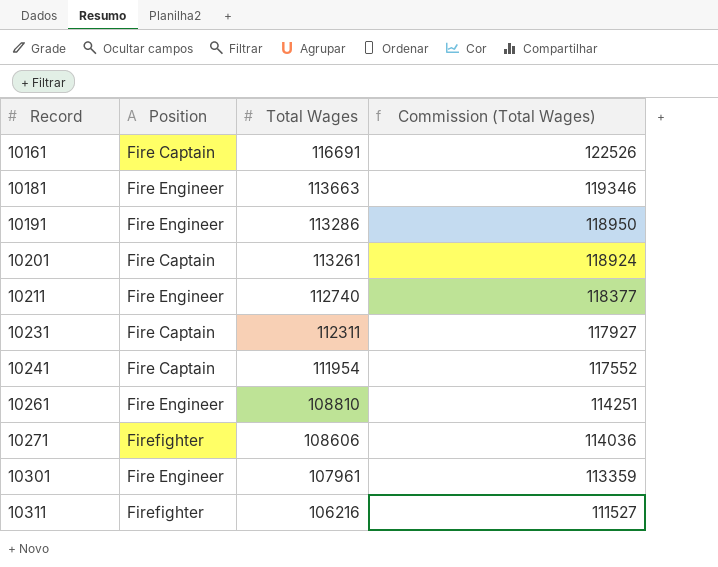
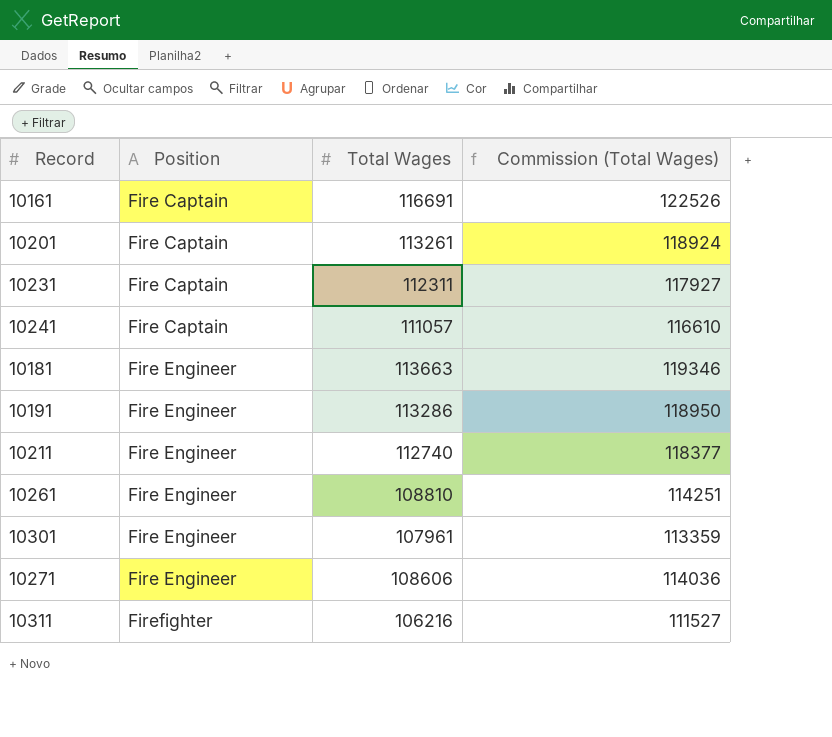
row order: Record ascending -> Position ascending
10241 | Total Wages: 111954 -> 111057
10241 | Commission (Total Wages): 117552 -> 116610
10271 | Position: Firefighter -> Fire Engineer

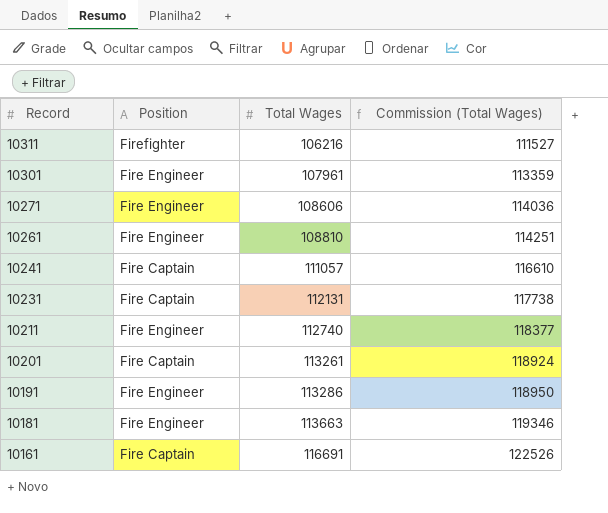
row order: Position ascending -> Record descending
10231 | Total Wages: 112311 -> 112131
10231 | Commission (Total Wages): 117927 -> 117738

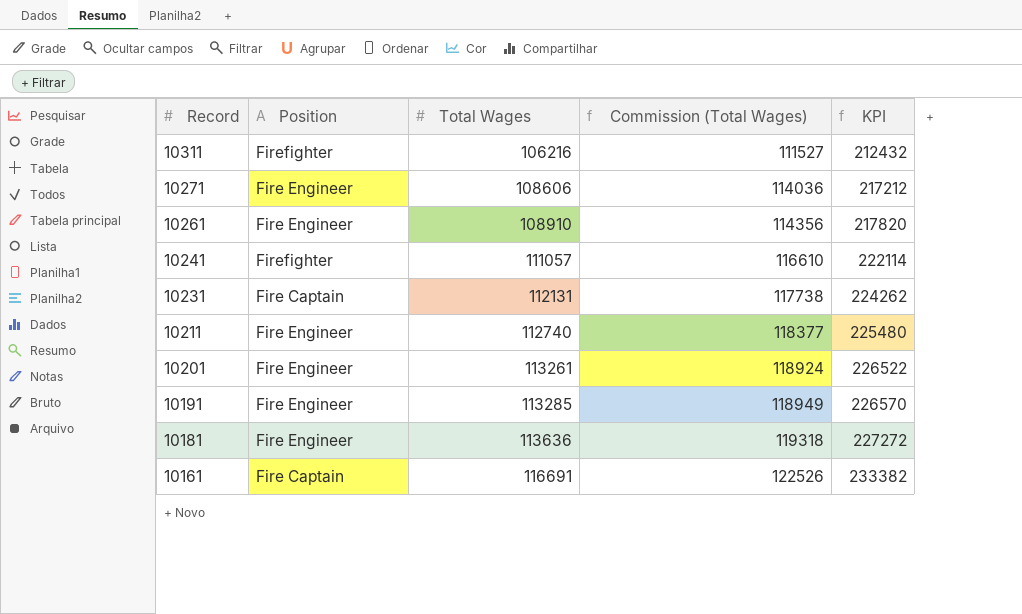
column KPI | formula: none -> [Total Wages] * 2
row 10301: Fire Engineer | 107961 | 113359 -> none
10261 | Total Wages: 108810 -> 108910
10261 | Commission (Total Wages): 114251 -> 114356
10241 | Position: Fire Captain -> Firefighter
10201 | Position: Fire Captain -> Fire Engineer
10191 | Total Wages: 113286 -> 113285
10191 | Commission (Total Wages): 118950 -> 118949
10181 | Total Wages: 113663 -> 113636
10181 | Commission (Total Wages): 119346 -> 119318

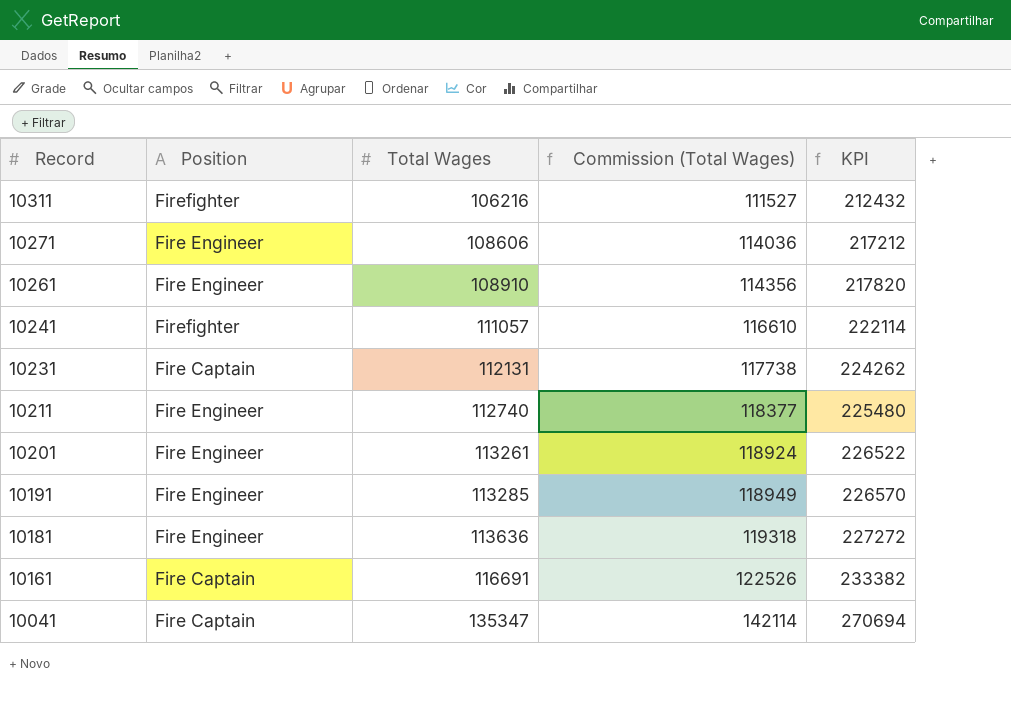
row 10041: none -> Fire Captain | 135347 | 142114 | 270694

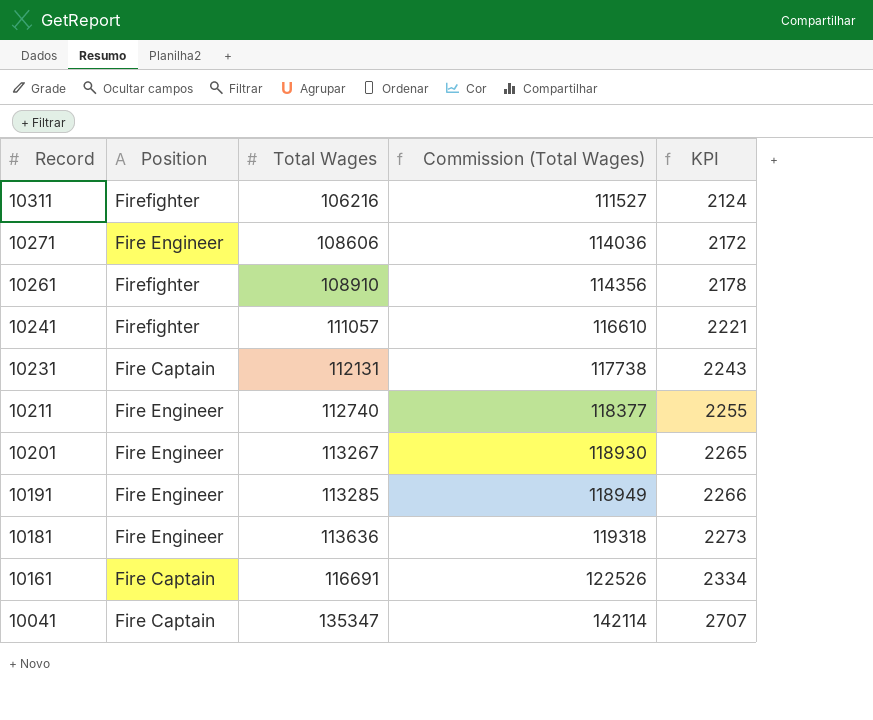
column KPI | formula: [Total Wages] * 2 -> [Total Wages] * 0.02
10261 | Position: Fire Engineer -> Firefighter
10201 | Total Wages: 113261 -> 113267
10201 | Commission (Total Wages): 118924 -> 118930

